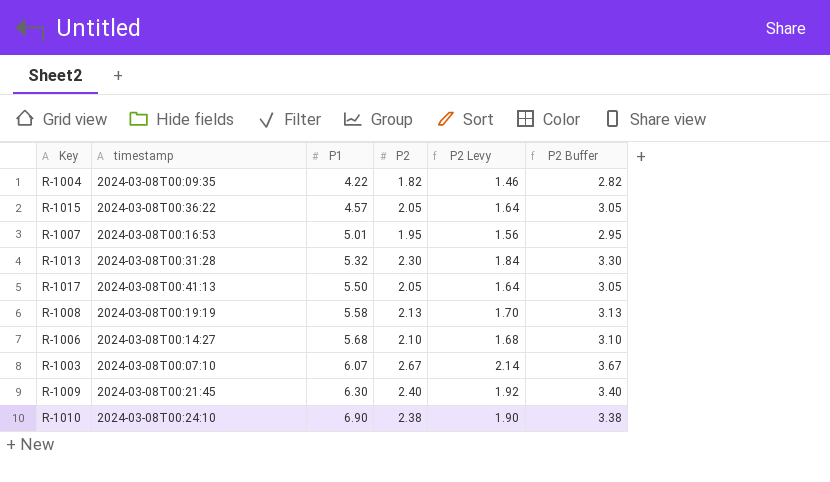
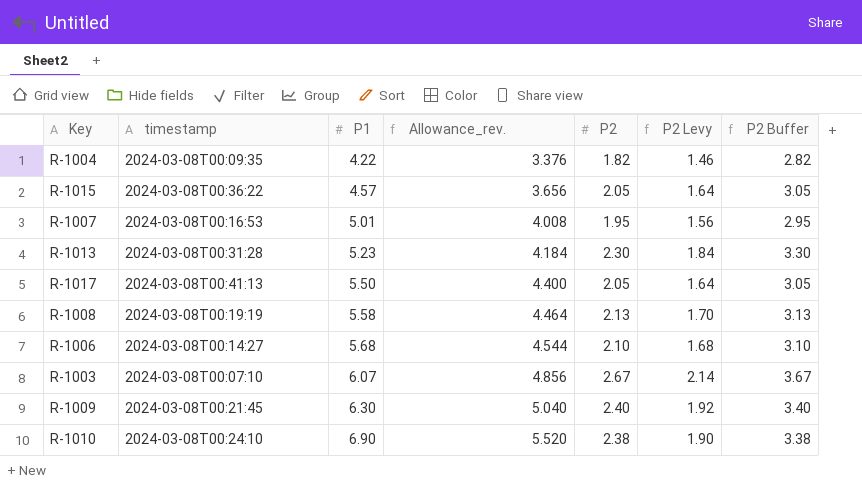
column Allowance_rev. | formula: none -> [P1] * 0.8
R-1013 | P1: 5.32 -> 5.23

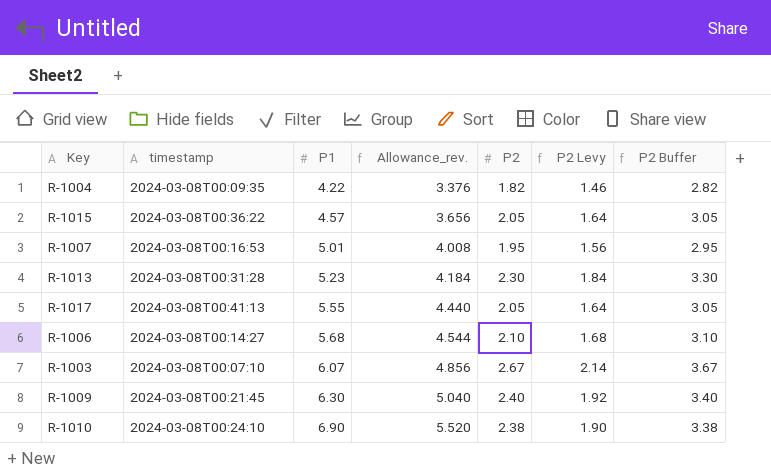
row R-1008: 2024-03-08T00:19:19 | 5.58 | 4.464 | 2.13 | 1.70 | 3.13 -> none
R-1017 | P1: 5.50 -> 5.55
R-1017 | Allowance_rev.: 4.400 -> 4.440

